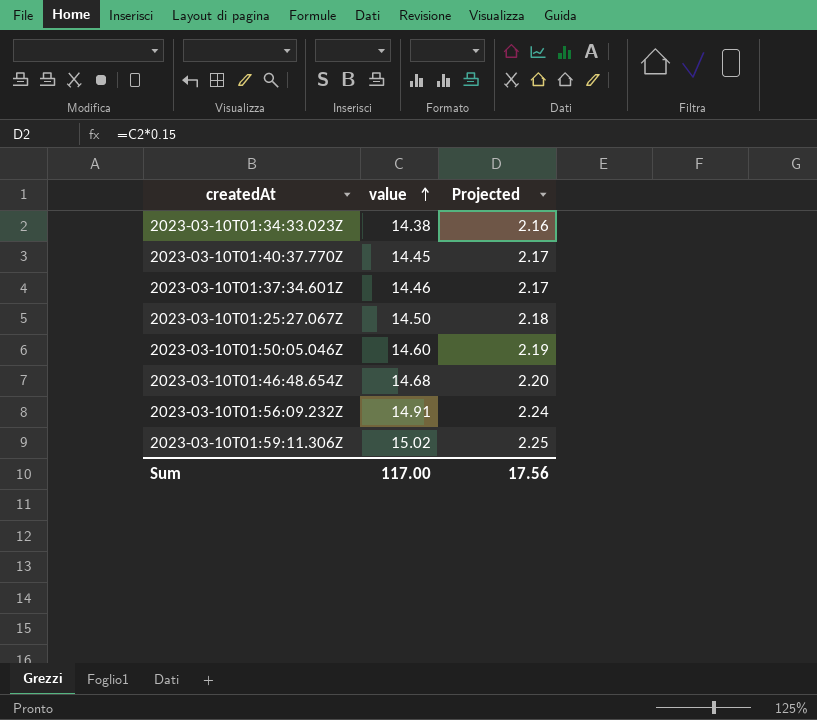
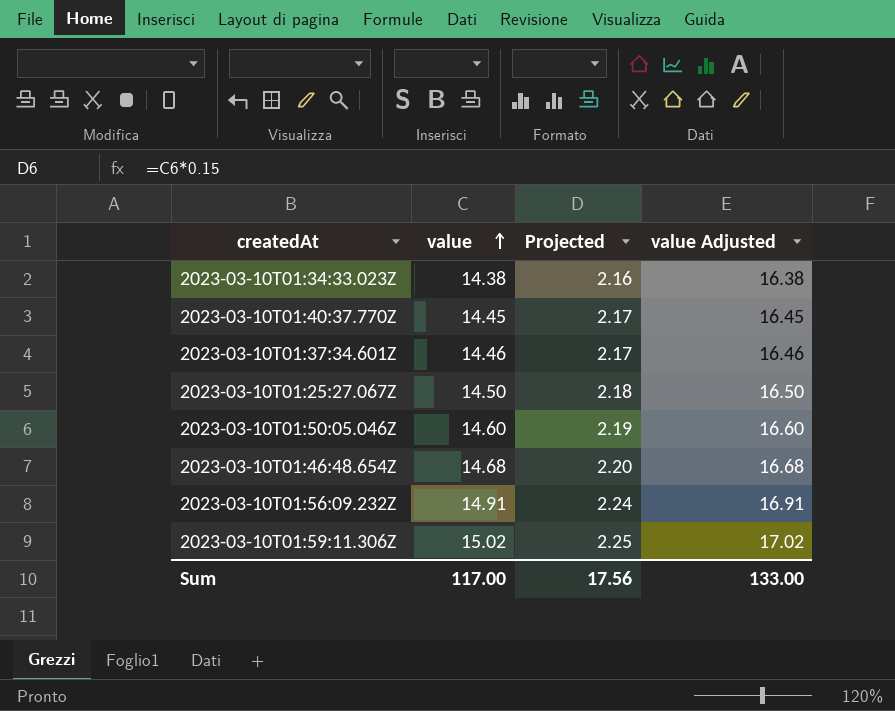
column value Adjusted | formula: none -> [value] + 2

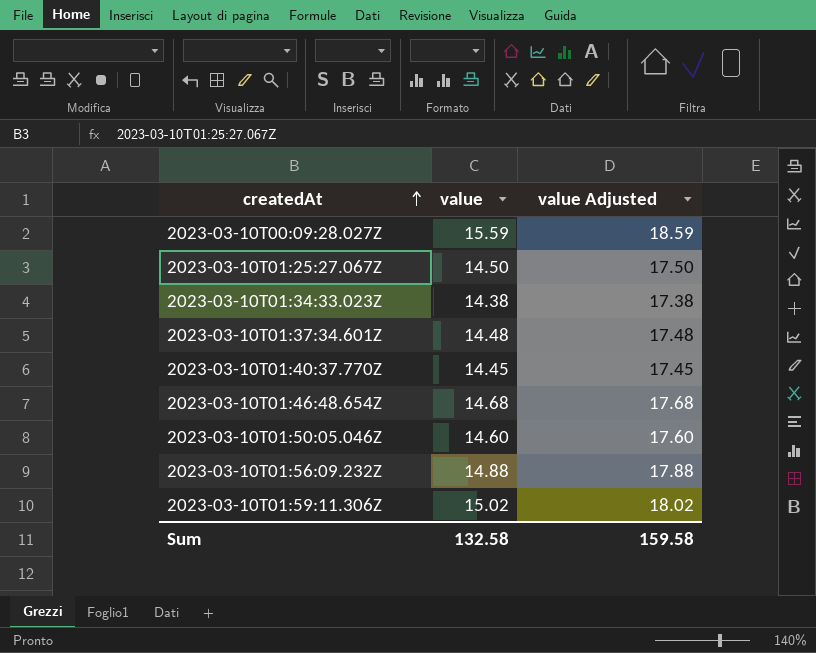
row order: value ascending -> createdAt ascending
column Projected | formula: [value] * 0.15 -> none
column value Adjusted | formula: [value] + 2 -> [value] + 3
row 2023-03-10T00:09:28.027Z: none -> 15.59 | 18.59
2023-03-10T01:37:34.601Z | value: 14.46 -> 14.48
2023-03-10T01:56:09.232Z | value: 14.91 -> 14.88
Sum | value: 117.00 -> 132.58
Sum | value Adjusted: 133.00 -> 159.58

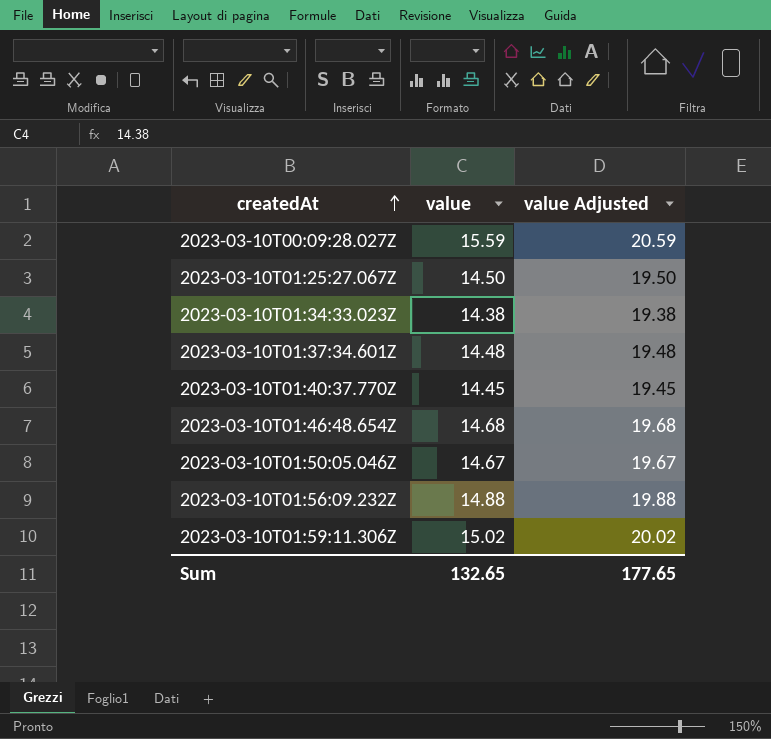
column value Adjusted | formula: [value] + 3 -> [value] + 5
2023-03-10T01:50:05.046Z | value: 14.60 -> 14.67
Sum | value: 132.58 -> 132.65
Sum | value Adjusted: 159.58 -> 177.65

